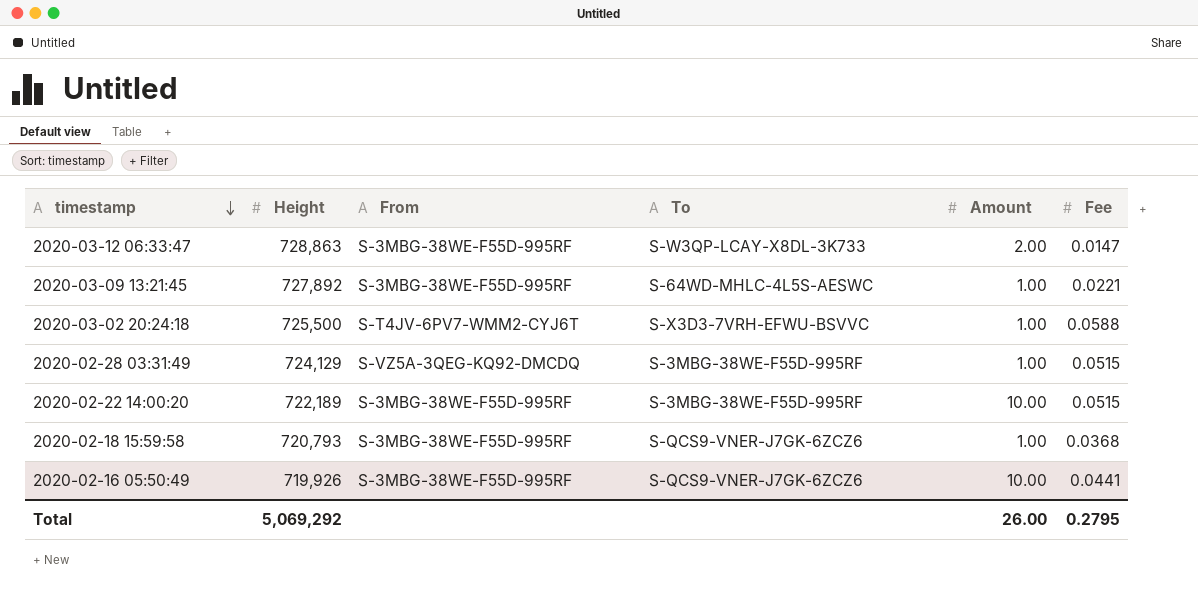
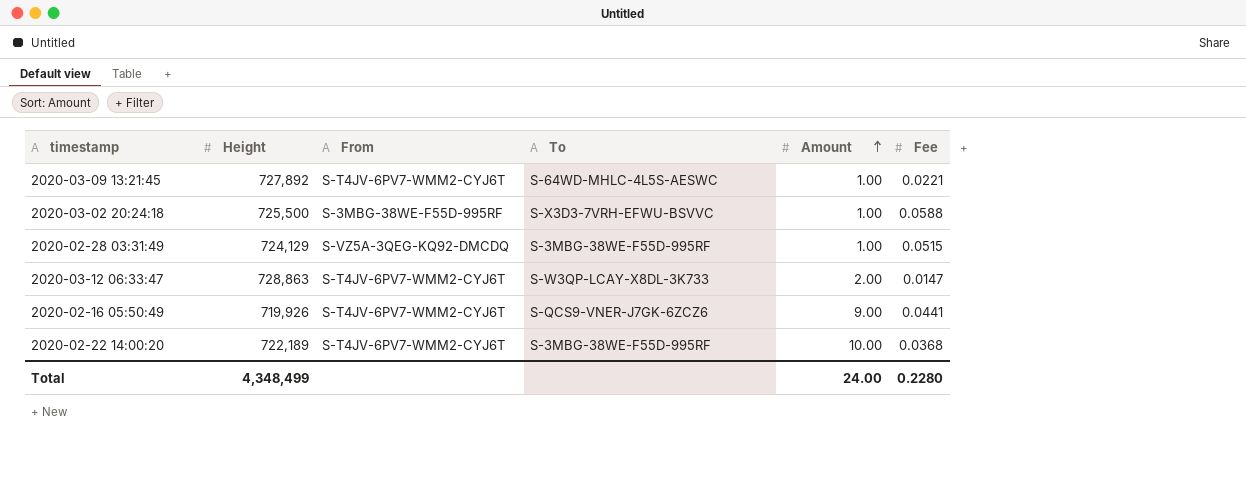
row order: timestamp descending -> Amount ascending
row 2020-02-18 15:59:58: 720,793 | S-3MBG-38WE-F55D-995RF | S-QCS9-VNER-J7GK-6ZCZ6 | 1.00 | 0.0368 -> none
2020-03-09 13:21:45 | From: S-3MBG-38WE-F55D-995RF -> S-T4JV-6PV7-WMM2-CYJ6T
2020-03-02 20:24:18 | From: S-T4JV-6PV7-WMM2-CYJ6T -> S-3MBG-38WE-F55D-995RF
2020-03-12 06:33:47 | From: S-3MBG-38WE-F55D-995RF -> S-T4JV-6PV7-WMM2-CYJ6T
2020-02-16 05:50:49 | From: S-3MBG-38WE-F55D-995RF -> S-T4JV-6PV7-WMM2-CYJ6T
2020-02-16 05:50:49 | Amount: 10.00 -> 9.00
2020-02-22 14:00:20 | From: S-3MBG-38WE-F55D-995RF -> S-T4JV-6PV7-WMM2-CYJ6T
2020-02-22 14:00:20 | Fee: 0.0515 -> 0.0368
Total | Height: 5,069,292 -> 4,348,499
Total | Amount: 26.00 -> 24.00
Total | Fee: 0.2795 -> 0.2280

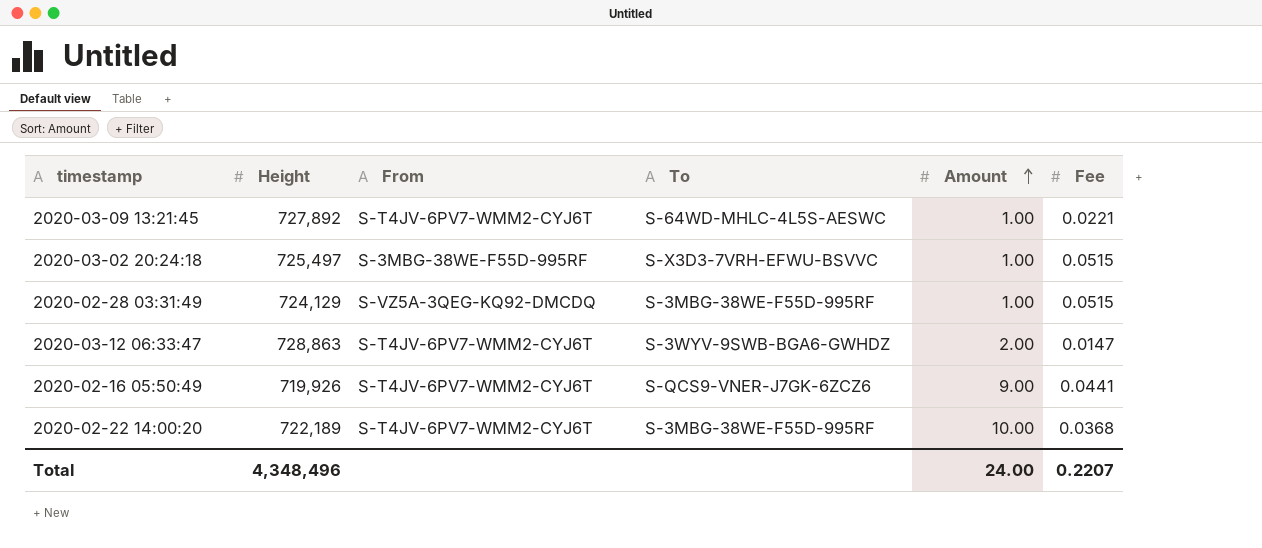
2020-03-02 20:24:18 | Height: 725,500 -> 725,497
2020-03-02 20:24:18 | Fee: 0.0588 -> 0.0515
2020-03-12 06:33:47 | To: S-W3QP-LCAY-X8DL-3K733 -> S-3WYV-9SWB-BGA6-GWHDZ
Total | Height: 4,348,499 -> 4,348,496
Total | Fee: 0.2280 -> 0.2207

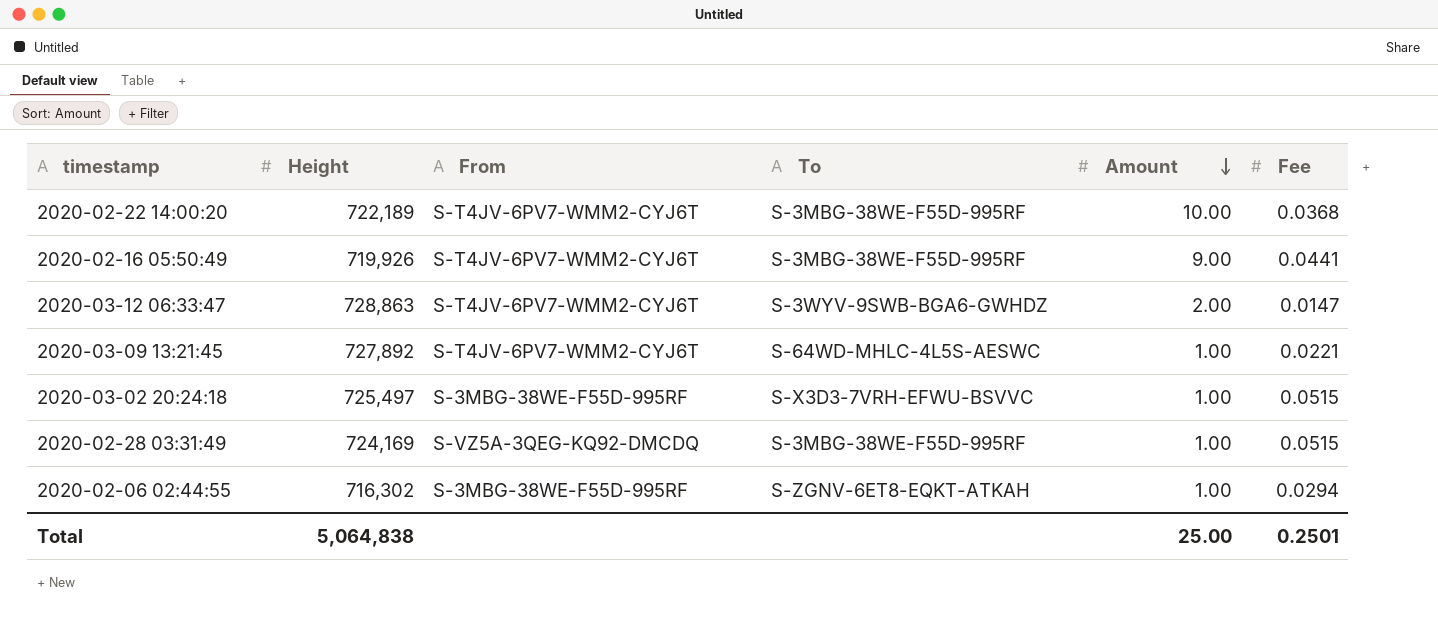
row order: Amount ascending -> Amount descending
2020-02-16 05:50:49 | To: S-QCS9-VNER-J7GK-6ZCZ6 -> S-3MBG-38WE-F55D-995RF
2020-02-28 03:31:49 | Height: 724,129 -> 724,169
row 2020-02-06 02:44:55: none -> 716,302 | S-3MBG-38WE-F55D-995RF | S-ZGNV-6ET8-EQKT-ATKAH | 1.00 | 0.0294
Total | Height: 4,348,496 -> 5,064,838
Total | Amount: 24.00 -> 25.00
Total | Fee: 0.2207 -> 0.2501

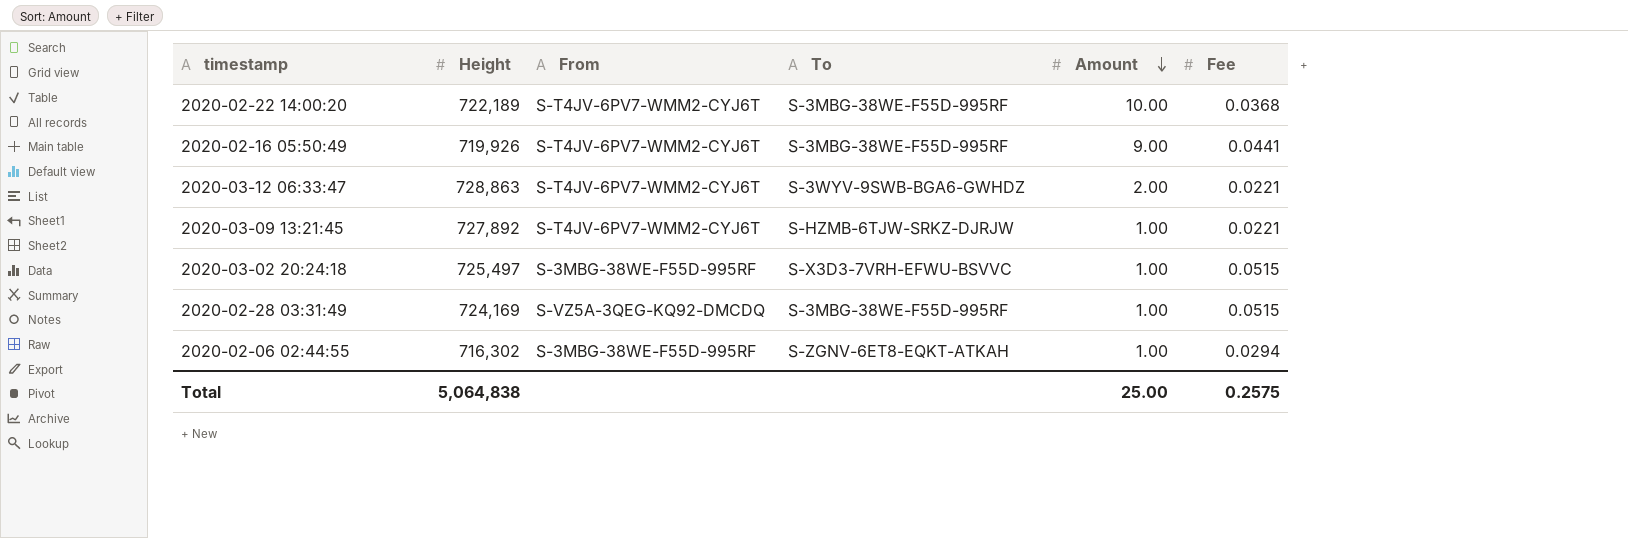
2020-03-12 06:33:47 | Fee: 0.0147 -> 0.0221
2020-03-09 13:21:45 | To: S-64WD-MHLC-4L5S-AESWC -> S-HZMB-6TJW-SRKZ-DJRJW
Total | Fee: 0.2501 -> 0.2575

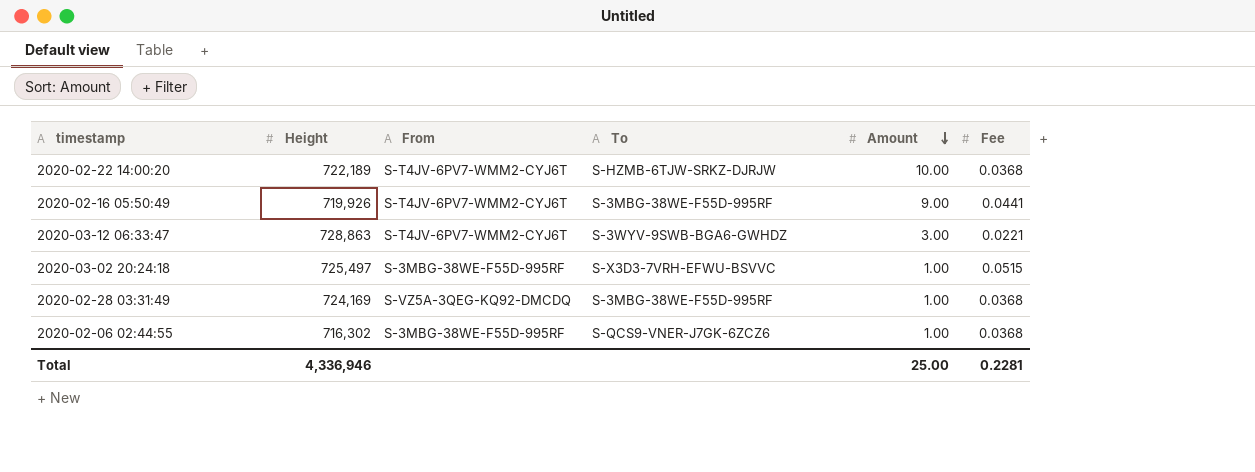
row 2020-03-09 13:21:45: 727,892 | S-T4JV-6PV7-WMM2-CYJ6T | S-HZMB-6TJW-SRKZ-DJRJW | 1.00 | 0.0221 -> none
2020-02-22 14:00:20 | To: S-3MBG-38WE-F55D-995RF -> S-HZMB-6TJW-SRKZ-DJRJW
2020-03-12 06:33:47 | Amount: 2.00 -> 3.00
2020-02-28 03:31:49 | Fee: 0.0515 -> 0.0368
2020-02-06 02:44:55 | To: S-ZGNV-6ET8-EQKT-ATKAH -> S-QCS9-VNER-J7GK-6ZCZ6
2020-02-06 02:44:55 | Fee: 0.0294 -> 0.0368
Total | Height: 5,064,838 -> 4,336,946
Total | Fee: 0.2575 -> 0.2281

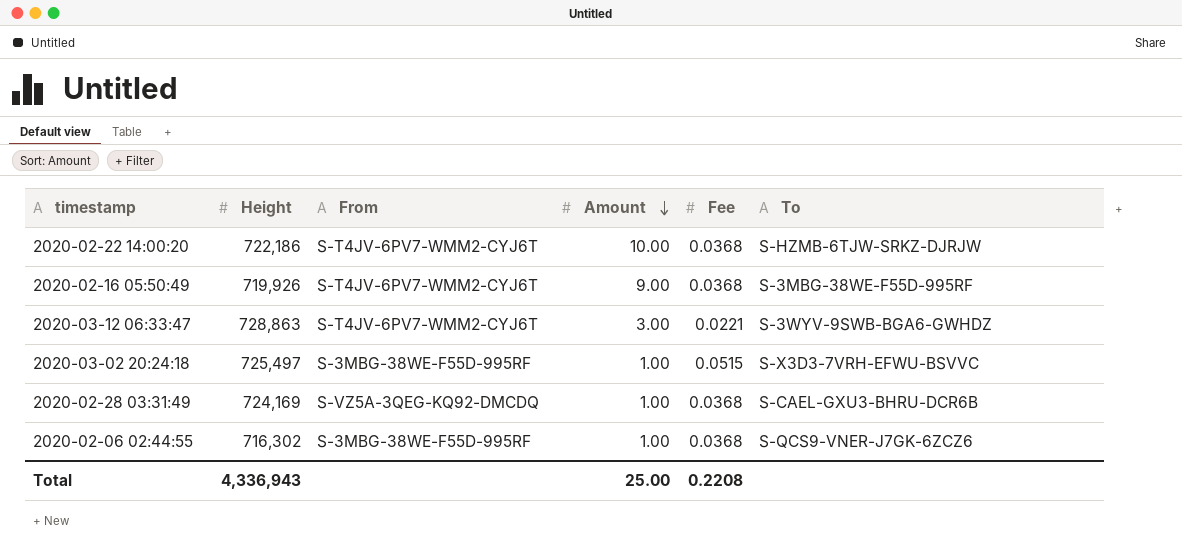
column To | position: 4 -> 6
2020-02-22 14:00:20 | Height: 722,189 -> 722,186
2020-02-16 05:50:49 | Fee: 0.0441 -> 0.0368
2020-02-28 03:31:49 | To: S-3MBG-38WE-F55D-995RF -> S-CAEL-GXU3-BHRU-DCR6B
Total | Height: 4,336,946 -> 4,336,943
Total | Fee: 0.2281 -> 0.2208

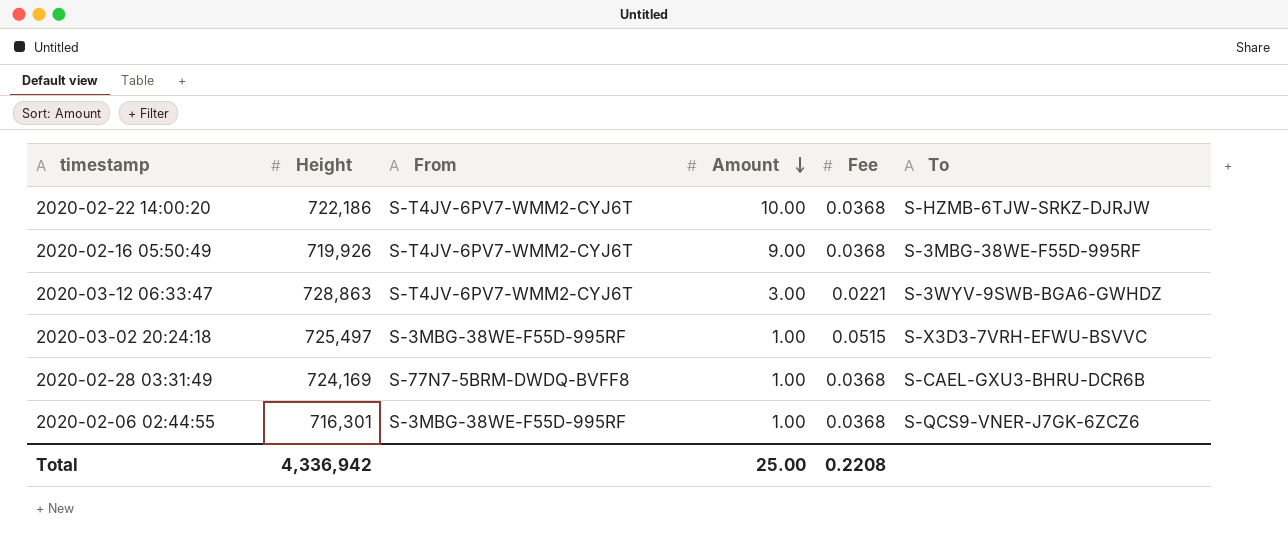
2020-02-28 03:31:49 | From: S-VZ5A-3QEG-KQ92-DMCDQ -> S-77N7-5BRM-DWDQ-BVFF8
2020-02-06 02:44:55 | Height: 716,302 -> 716,301
Total | Height: 4,336,943 -> 4,336,942

